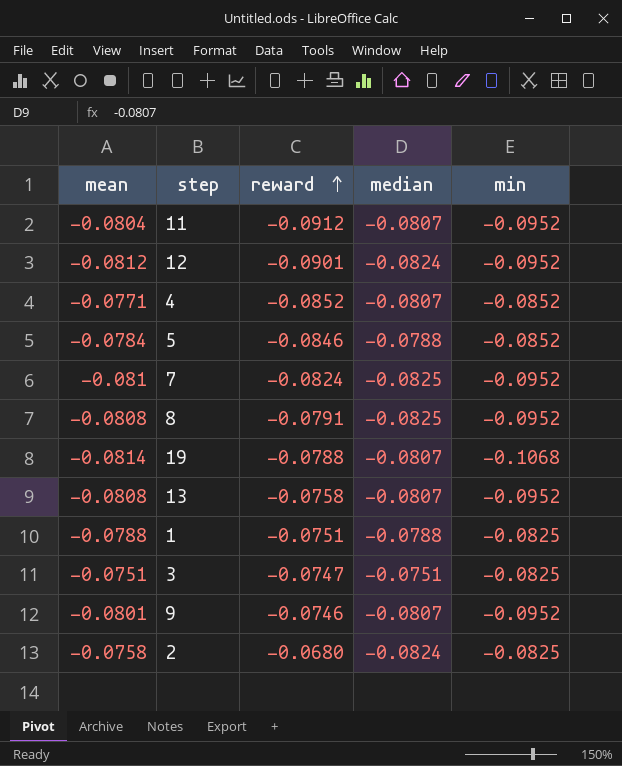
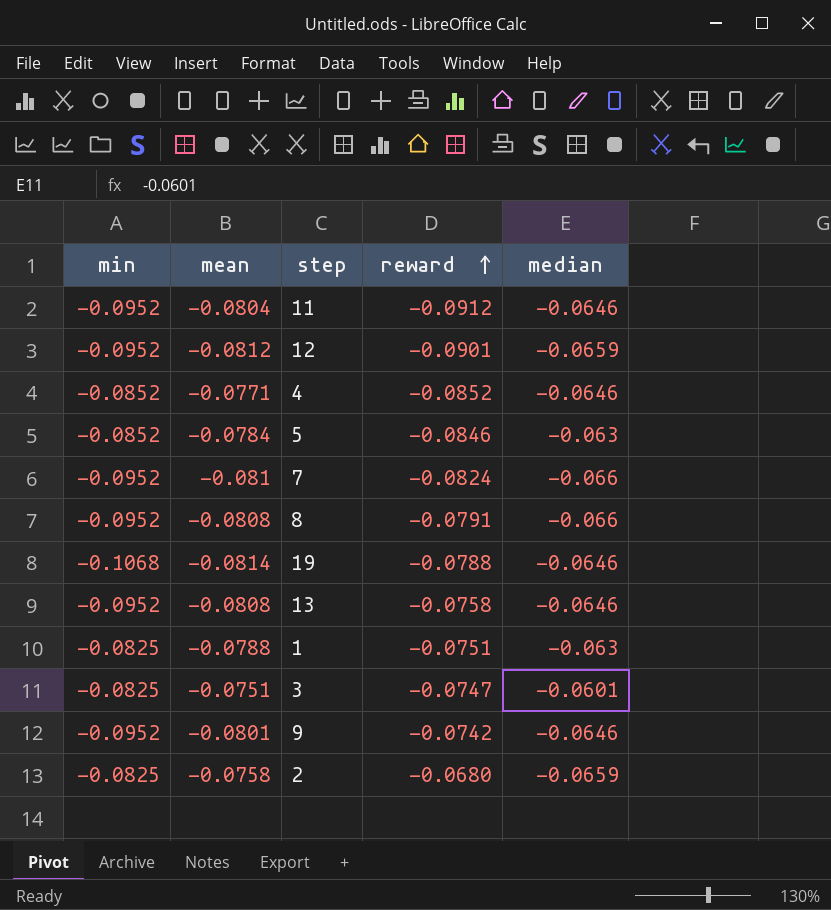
column min | position: 5 -> 1
11 | median: -0.0807 -> -0.0646
12 | median: -0.0824 -> -0.0659
4 | median: -0.0807 -> -0.0646
5 | median: -0.0788 -> -0.063
7 | median: -0.0825 -> -0.066
8 | median: -0.0825 -> -0.066
19 | median: -0.0807 -> -0.0646
13 | median: -0.0807 -> -0.0646
1 | median: -0.0788 -> -0.063
3 | median: -0.0751 -> -0.0601
9 | reward: -0.0746 -> -0.0742
9 | median: -0.0807 -> -0.0646
2 | median: -0.0824 -> -0.0659

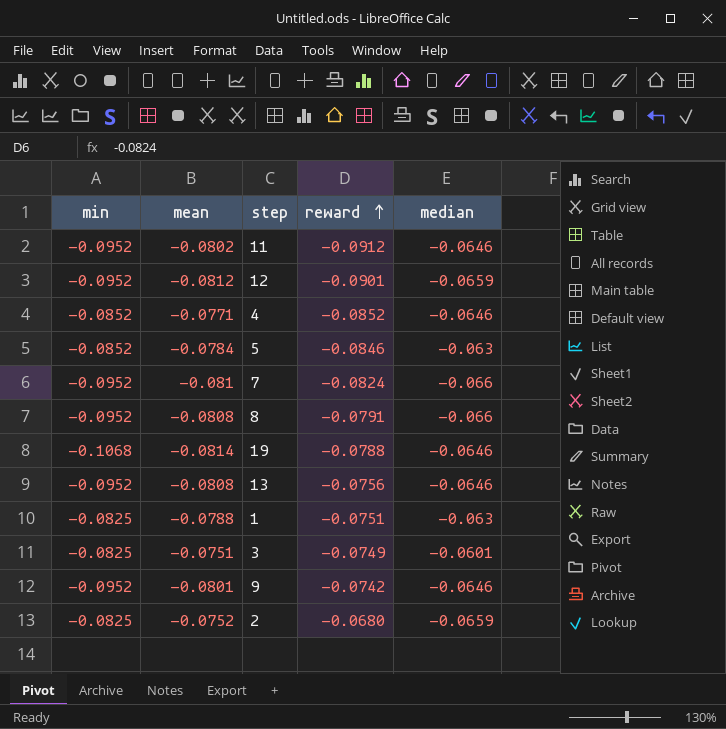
11 | mean: -0.0804 -> -0.0802
13 | reward: -0.0758 -> -0.0756
3 | reward: -0.0747 -> -0.0749
2 | mean: -0.0758 -> -0.0752

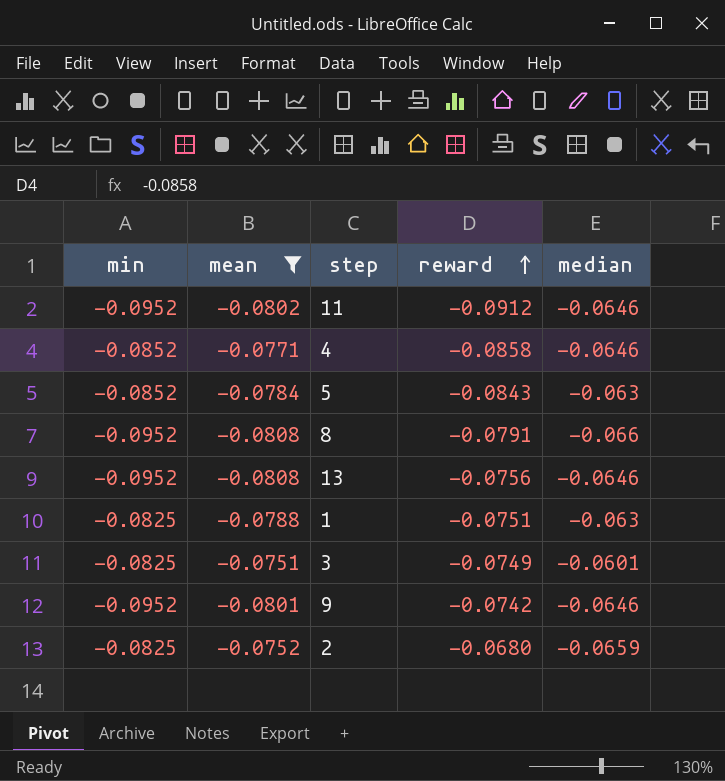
filter: none -> mean >= -0.0808
4 | reward: -0.0852 -> -0.0858
5 | reward: -0.0846 -> -0.0843

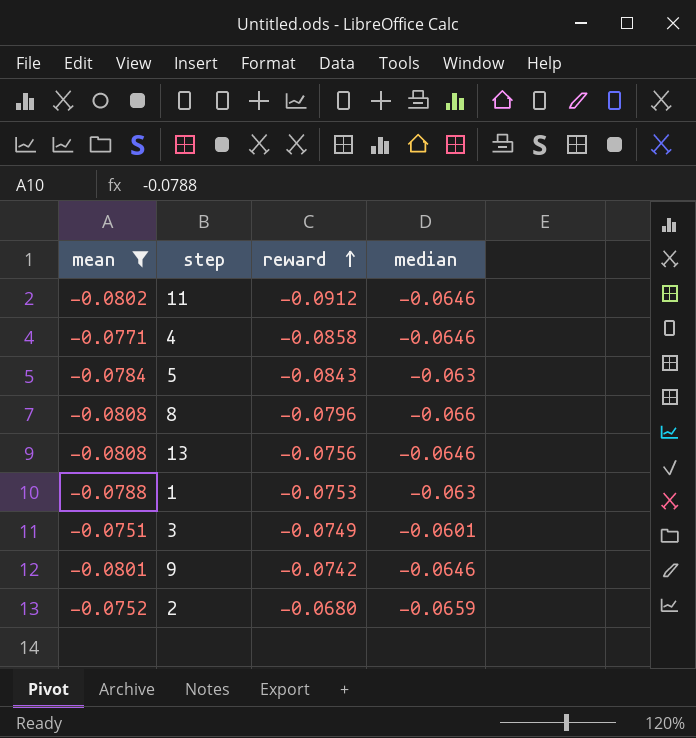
column min | position: 1 -> none
8 | reward: -0.0791 -> -0.0796
1 | reward: -0.0751 -> -0.0753

